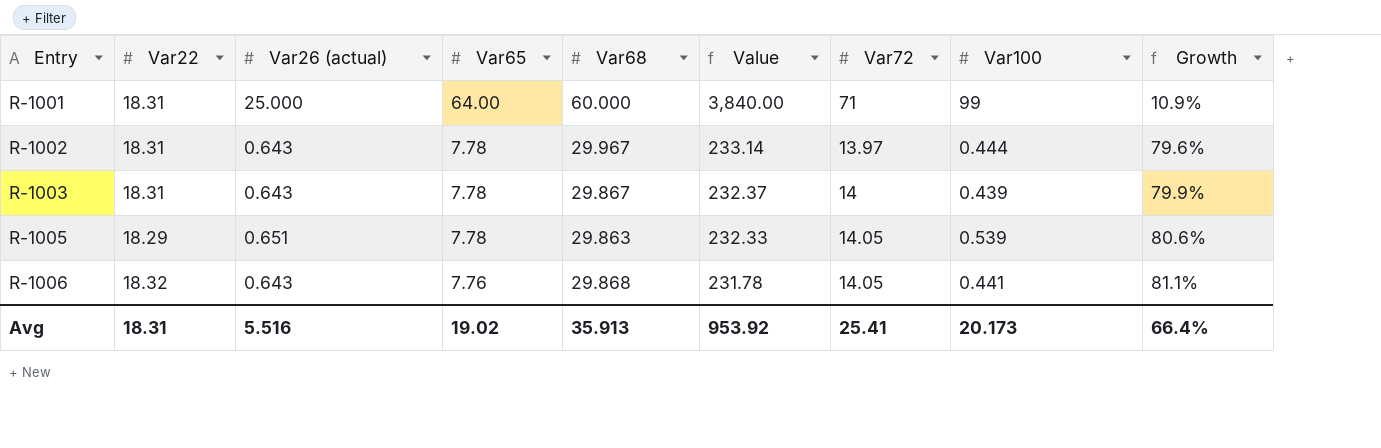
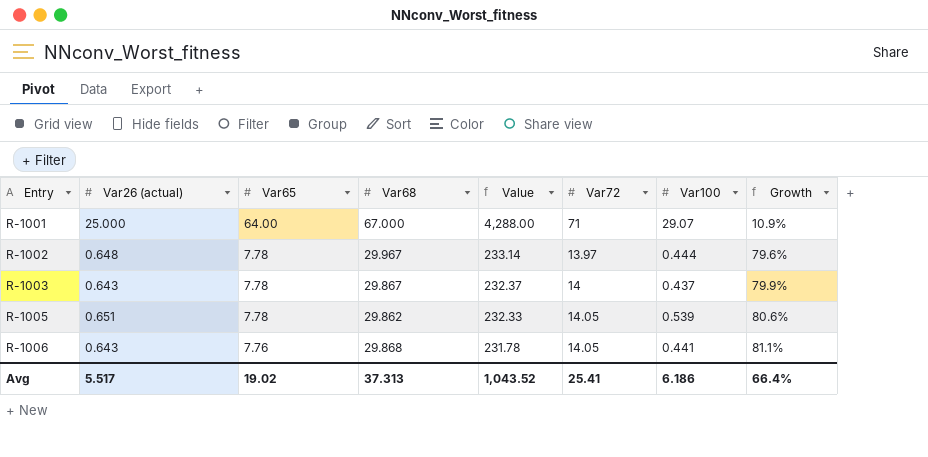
column Var22 | position: 2 -> none
R-1001 | Var68: 60.000 -> 67.000
R-1001 | Value: 3,840.00 -> 4,288.00
R-1001 | Var100: 99 -> 29.07
R-1002 | Var26 (actual): 0.643 -> 0.648
R-1003 | Var100: 0.439 -> 0.437
R-1005 | Var68: 29.863 -> 29.862
Avg | Var26 (actual): 5.516 -> 5.517
Avg | Var68: 35.913 -> 37.313
Avg | Value: 953.92 -> 1,043.52
Avg | Var100: 20.173 -> 6.186

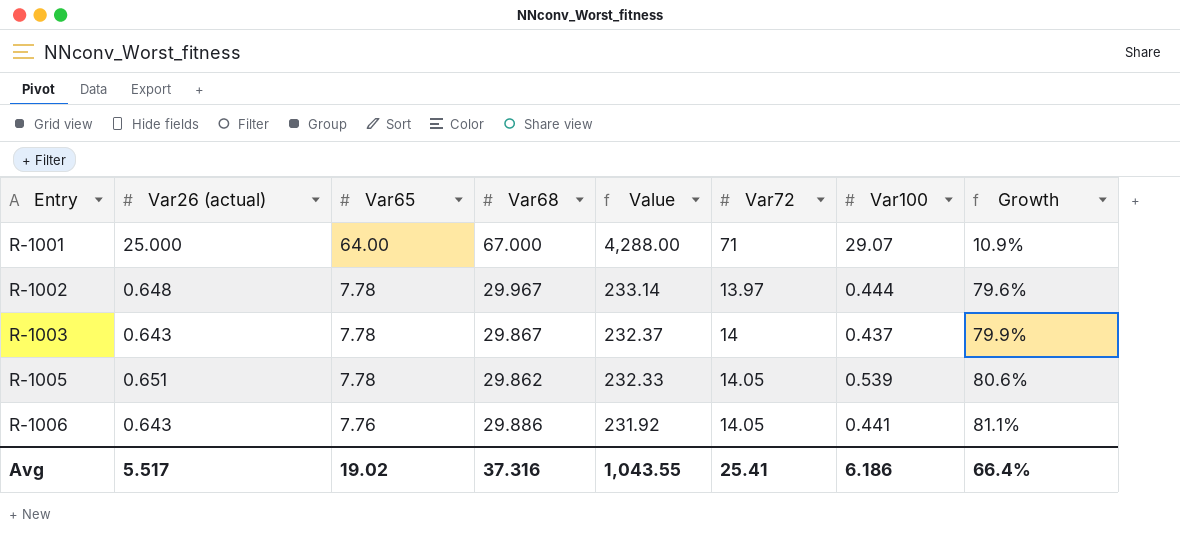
R-1006 | Var68: 29.868 -> 29.886
R-1006 | Value: 231.78 -> 231.92
Avg | Var68: 37.313 -> 37.316
Avg | Value: 1,043.52 -> 1,043.55

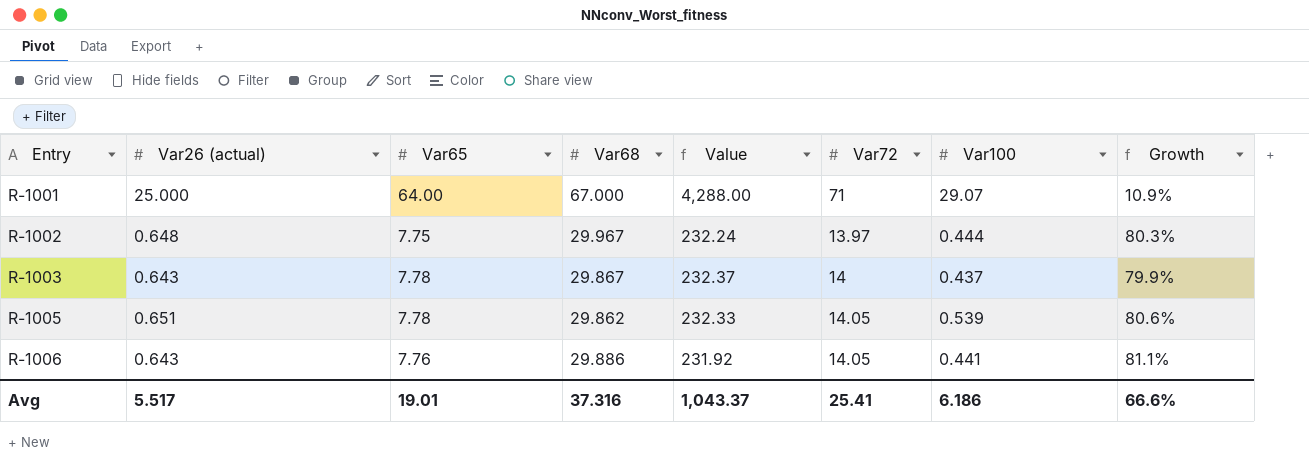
R-1002 | Var65: 7.78 -> 7.75
R-1002 | Value: 233.14 -> 232.24
R-1002 | Growth: 79.6% -> 80.3%
Avg | Var65: 19.02 -> 19.01
Avg | Value: 1,043.55 -> 1,043.37
Avg | Growth: 66.4% -> 66.6%

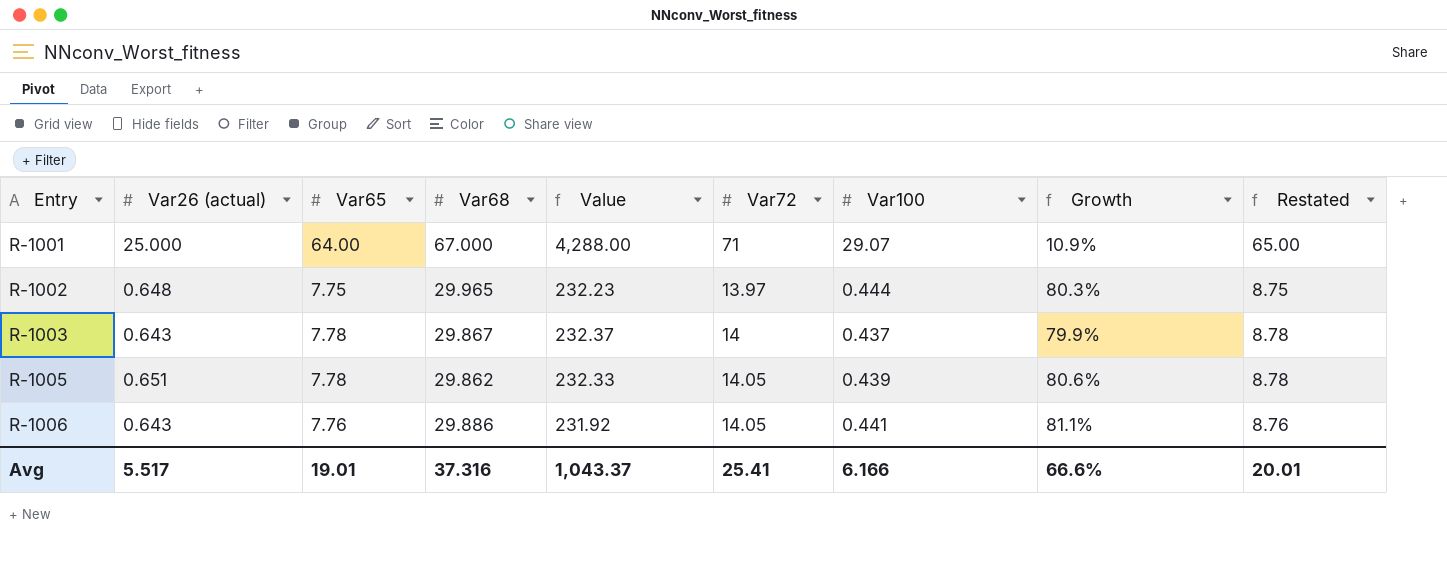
column Restated | formula: none -> [Var65] + 1
R-1002 | Var68: 29.967 -> 29.965
R-1002 | Value: 232.24 -> 232.23
R-1005 | Var100: 0.539 -> 0.439
Avg | Var100: 6.186 -> 6.166

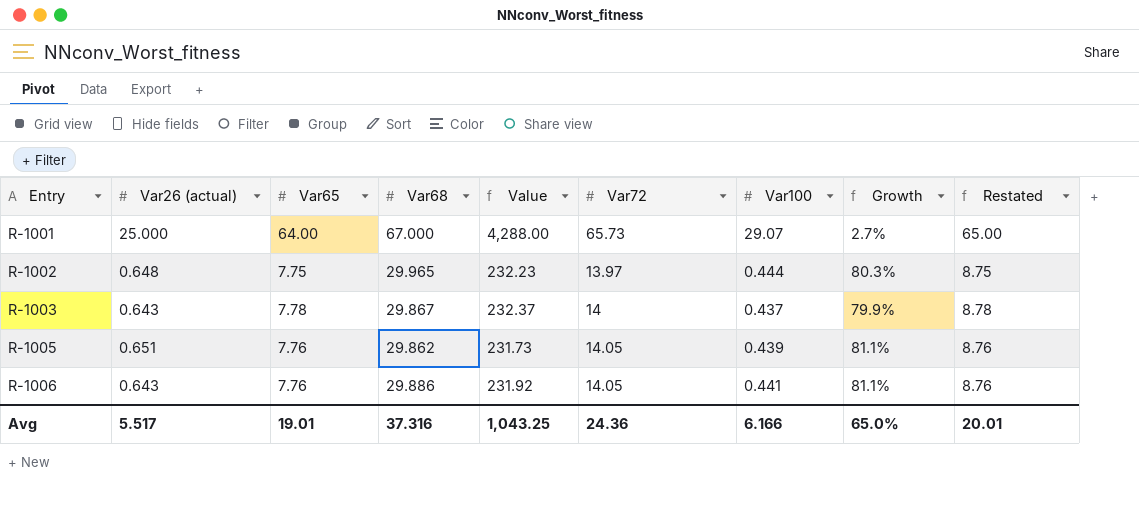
R-1001 | Var72: 71 -> 65.73
R-1001 | Growth: 10.9% -> 2.7%
R-1005 | Var65: 7.78 -> 7.76
R-1005 | Value: 232.33 -> 231.73
R-1005 | Growth: 80.6% -> 81.1%
R-1005 | Restated: 8.78 -> 8.76
Avg | Value: 1,043.37 -> 1,043.25
Avg | Var72: 25.41 -> 24.36
Avg | Growth: 66.6% -> 65.0%

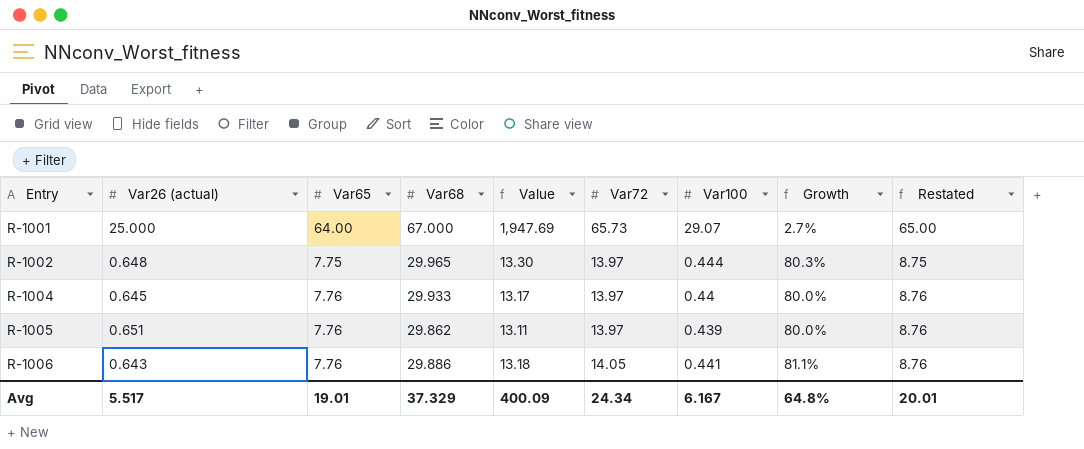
column Value | formula: [Var65] * [Var68] -> [Var68] * [Var100]
row R-1003: 0.643 | 7.78 | 29.867 | 232.37 | 14 | 0.437 | 79.9% | 8.78 -> none
row R-1004: none -> 0.645 | 7.76 | 29.933 | 13.17 | 13.97 | 0.44 | 80.0% | 8.76
R-1005 | Var72: 14.05 -> 13.97
R-1005 | Growth: 81.1% -> 80.0%
Avg | Var68: 37.316 -> 37.329
Avg | Value: 1,043.25 -> 400.09
Avg | Var72: 24.36 -> 24.34
Avg | Var100: 6.166 -> 6.167
Avg | Growth: 65.0% -> 64.8%

